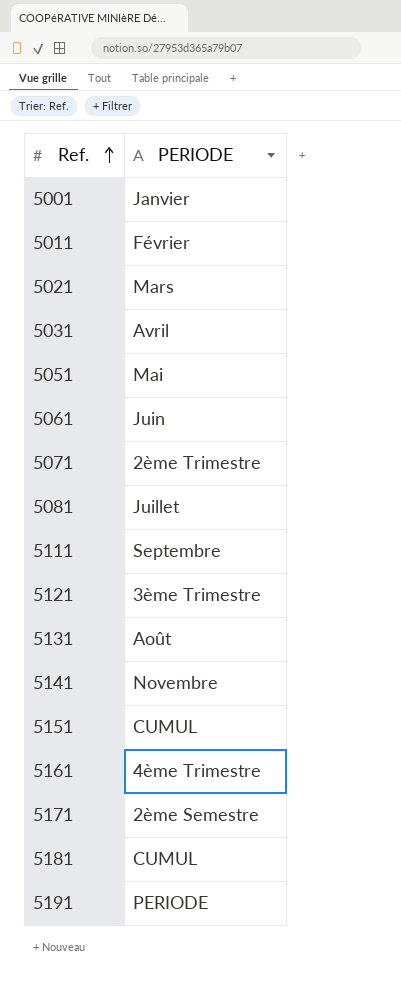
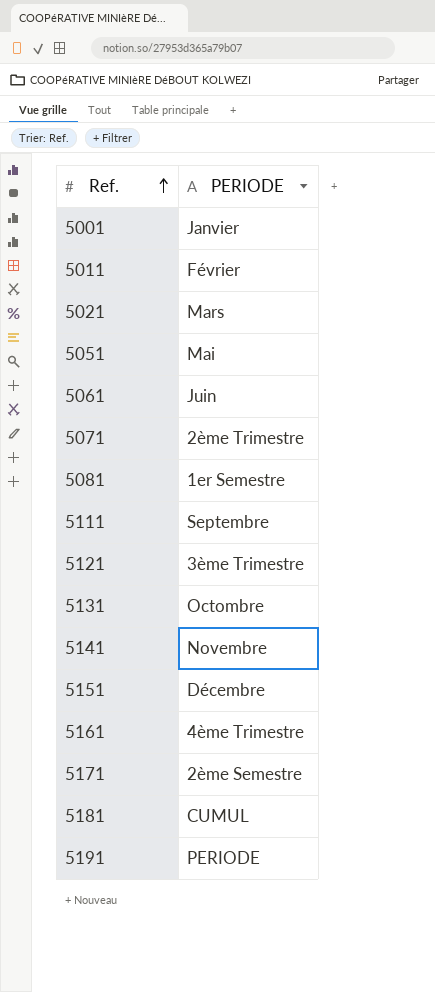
row 5031: Avril -> none
5081 | PERIODE: Juillet -> 1er Semestre
5131 | PERIODE: Août -> Octombre
5151 | PERIODE: CUMUL -> Décembre

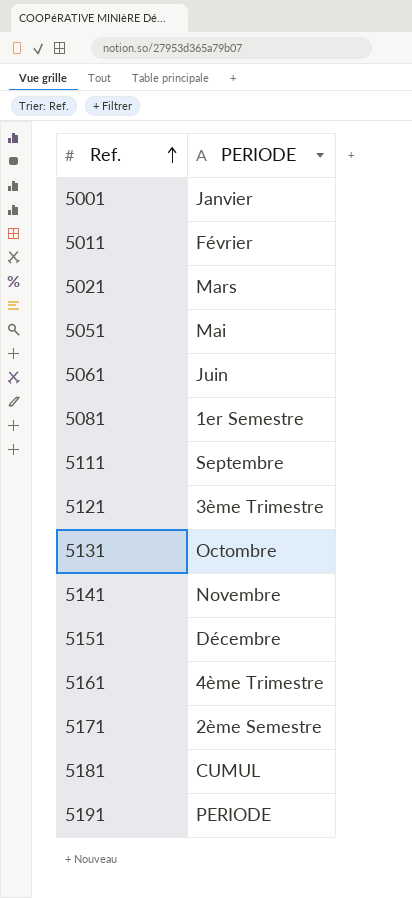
row 5071: 2ème Trimestre -> none

